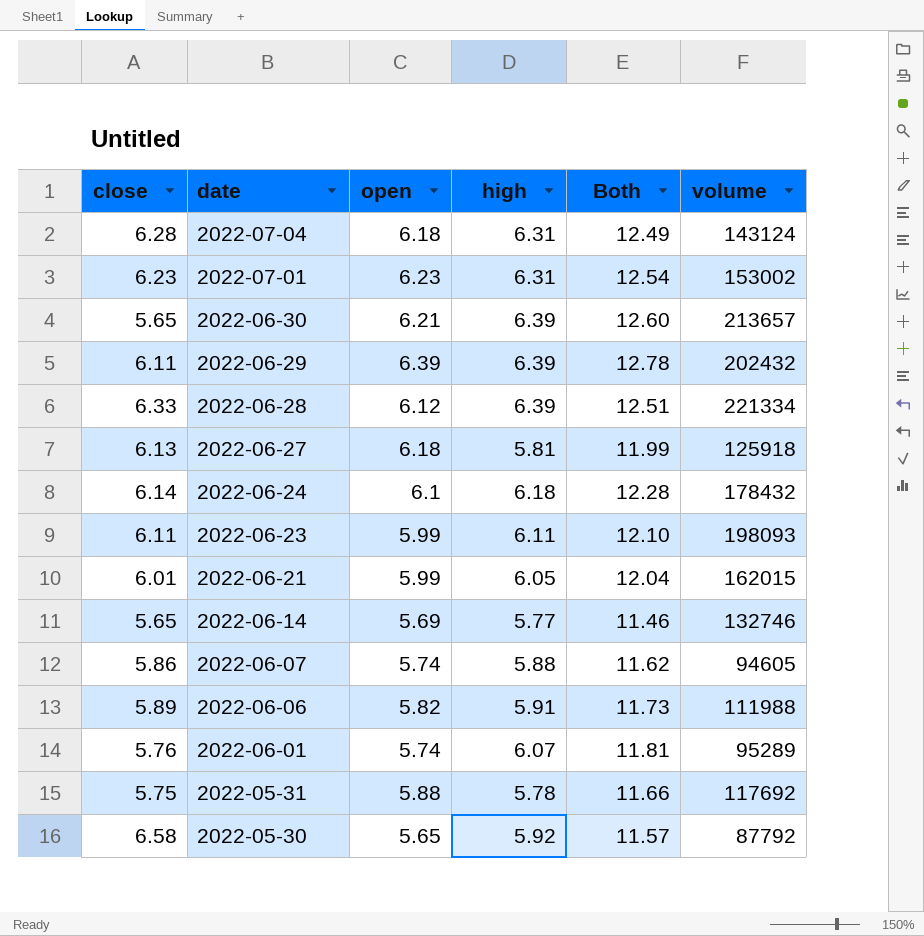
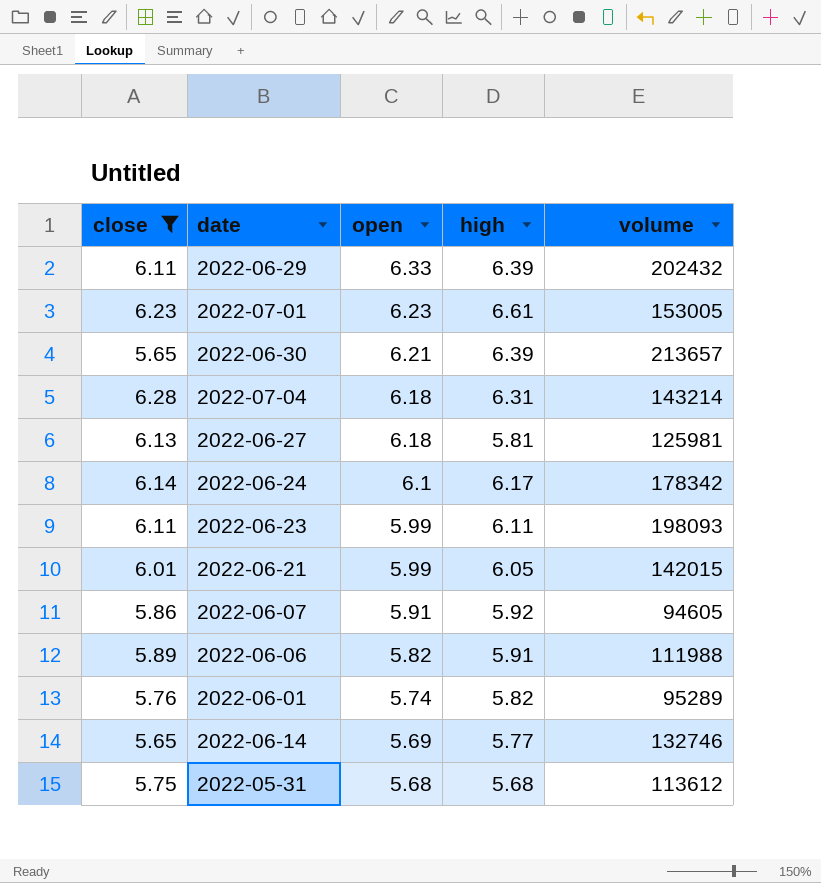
filter: none -> close <= 6.28
row order: date descending -> open descending
column Both | formula: [open] + [high] -> none
2022-06-29 | open: 6.39 -> 6.33
2022-07-01 | high: 6.31 -> 6.61
2022-07-01 | volume: 153002 -> 153005
2022-07-04 | volume: 143124 -> 143214
2022-06-27 | volume: 125918 -> 125981
2022-06-24 | high: 6.18 -> 6.17
2022-06-24 | volume: 178432 -> 178342
2022-06-21 | volume: 162015 -> 142015
2022-06-07 | open: 5.74 -> 5.91
2022-06-07 | high: 5.88 -> 5.92
2022-06-01 | high: 6.07 -> 5.82
2022-05-31 | open: 5.88 -> 5.68
2022-05-31 | high: 5.78 -> 5.68
2022-05-31 | volume: 117692 -> 113612

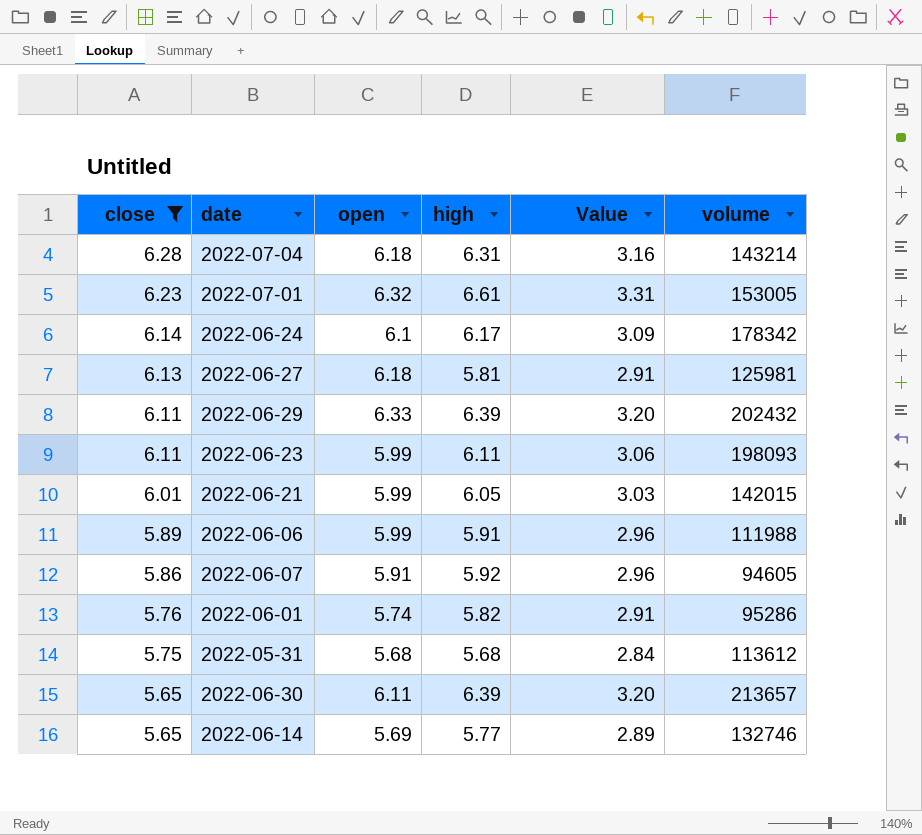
row order: open descending -> close descending
column Value | formula: none -> [high] * 0.5
2022-07-01 | open: 6.23 -> 6.32
2022-06-06 | open: 5.82 -> 5.99
2022-06-01 | volume: 95289 -> 95286
2022-06-30 | open: 6.21 -> 6.11

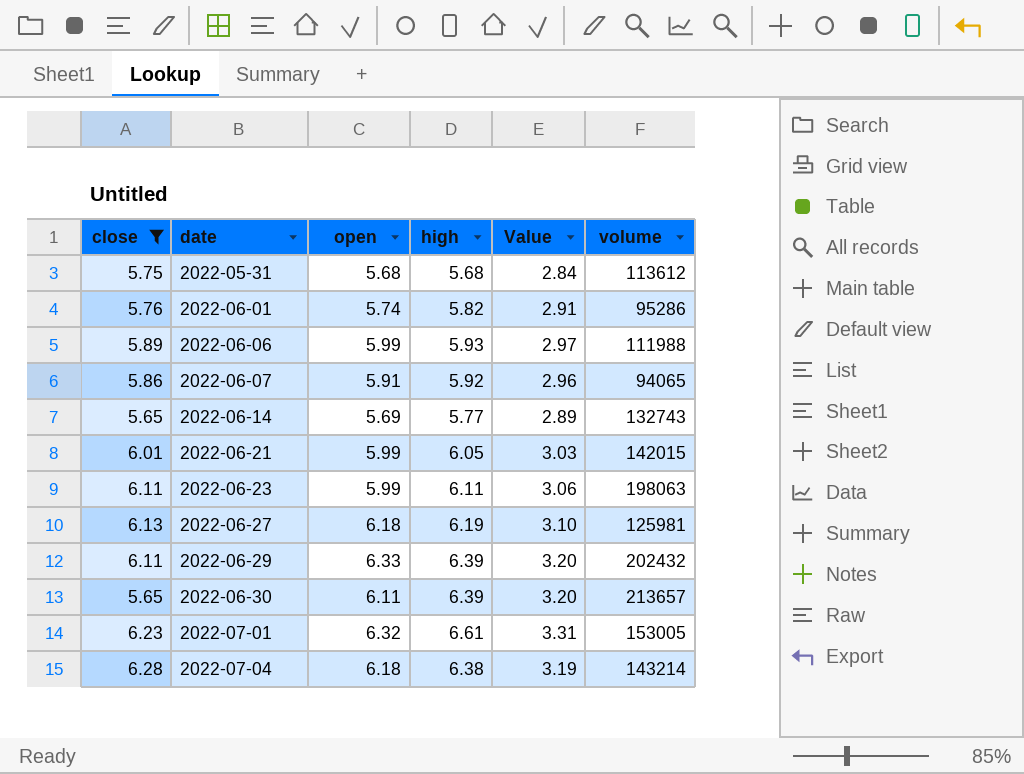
row order: close descending -> date ascending
row 2022-06-24: 6.14 | 6.1 | 6.17 | 3.09 | 178342 -> none
2022-06-06 | high: 5.91 -> 5.93
2022-06-06 | Value: 2.96 -> 2.97
2022-06-07 | volume: 94605 -> 94065
2022-06-14 | volume: 132746 -> 132743
2022-06-23 | volume: 198093 -> 198063
2022-06-27 | high: 5.81 -> 6.19
2022-06-27 | Value: 2.91 -> 3.10
2022-07-04 | high: 6.31 -> 6.38
2022-07-04 | Value: 3.16 -> 3.19

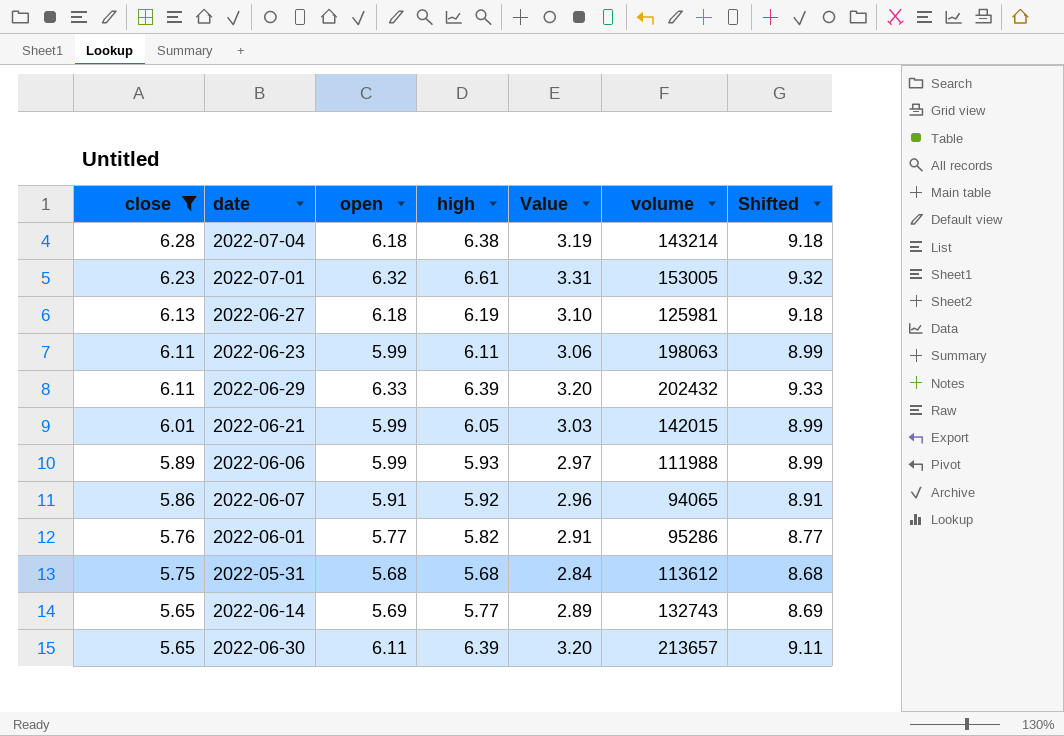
row order: date ascending -> close descending
column Shifted | formula: none -> [open] + 3
2022-06-01 | open: 5.74 -> 5.77

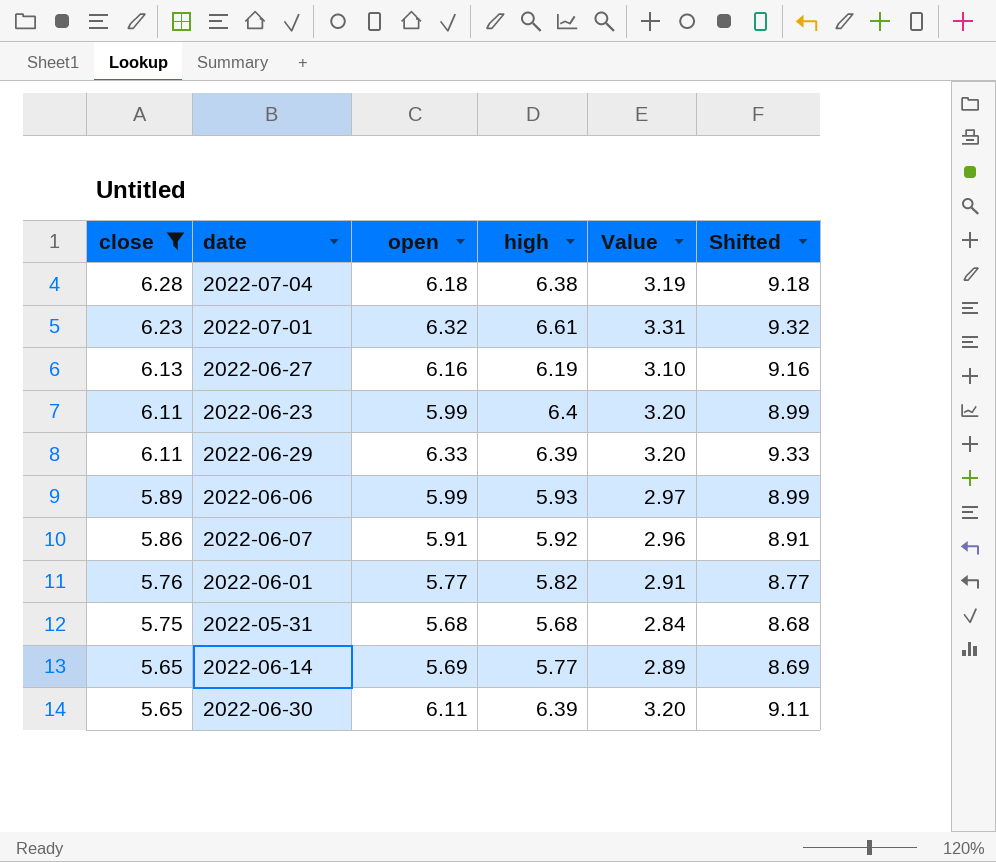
column volume | position: 6 -> none
row 2022-06-21: 6.01 | 5.99 | 6.05 | 3.03 | 142015 | 8.99 -> none
2022-06-27 | open: 6.18 -> 6.16
2022-06-27 | Shifted: 9.18 -> 9.16
2022-06-23 | high: 6.11 -> 6.4
2022-06-23 | Value: 3.06 -> 3.20

